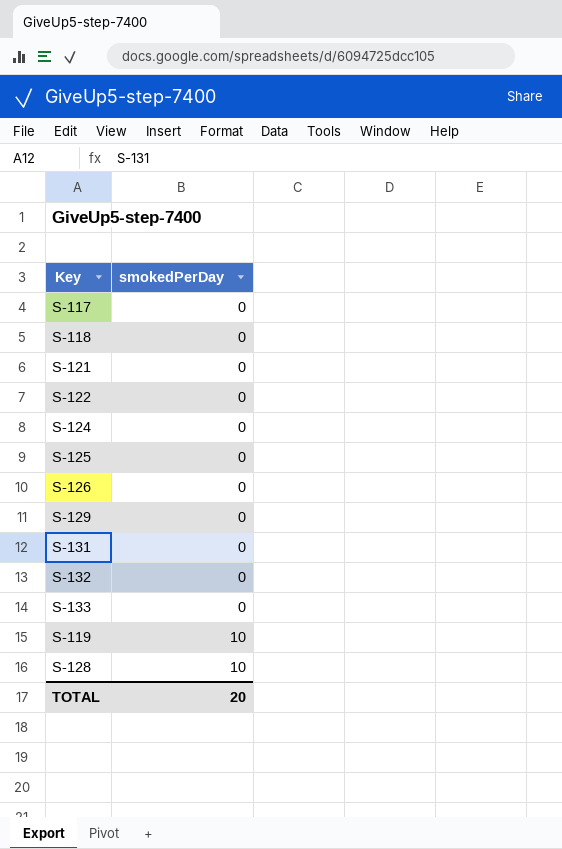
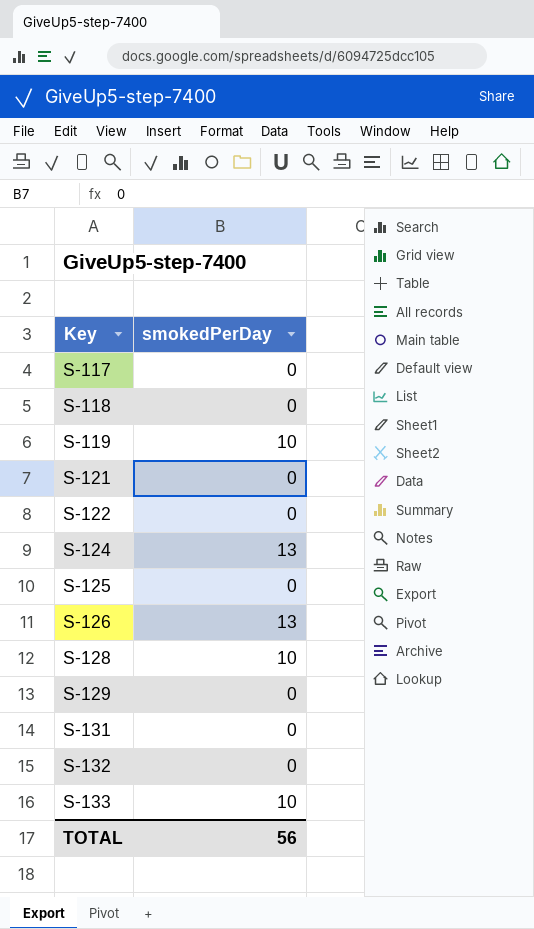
row order: smokedPerDay ascending -> Key ascending
S-124 | smokedPerDay: 0 -> 13
S-126 | smokedPerDay: 0 -> 13
S-133 | smokedPerDay: 0 -> 10
TOTAL | smokedPerDay: 20 -> 56

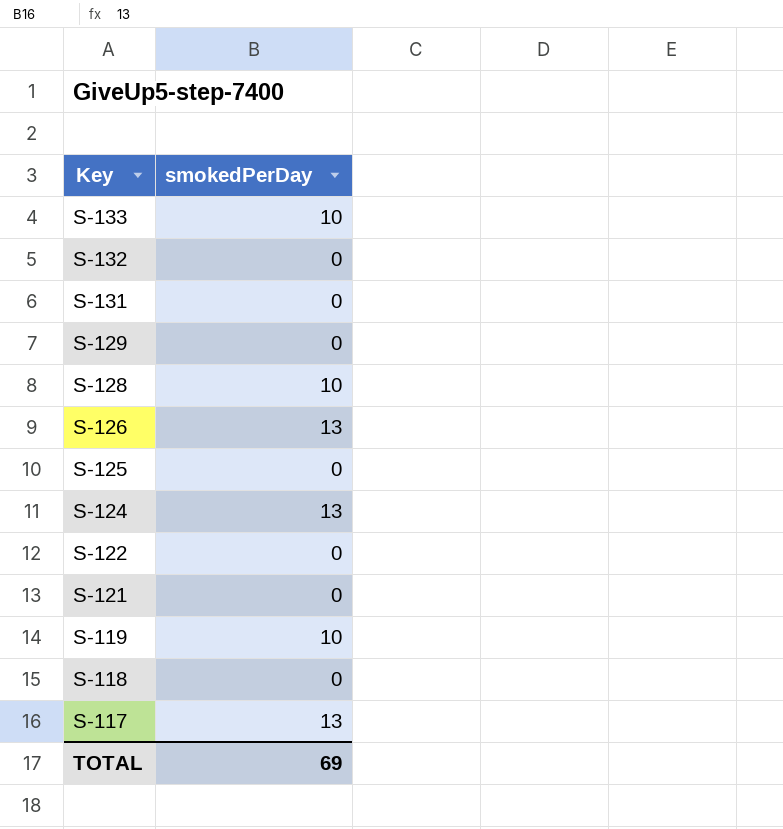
row order: Key ascending -> Key descending
S-117 | smokedPerDay: 0 -> 13
TOTAL | smokedPerDay: 56 -> 69

